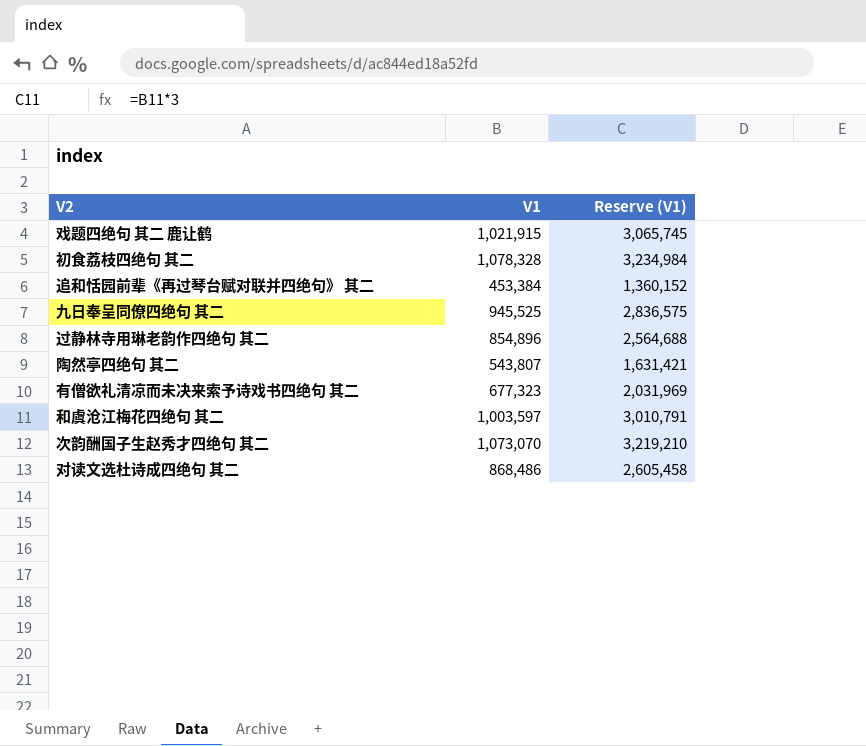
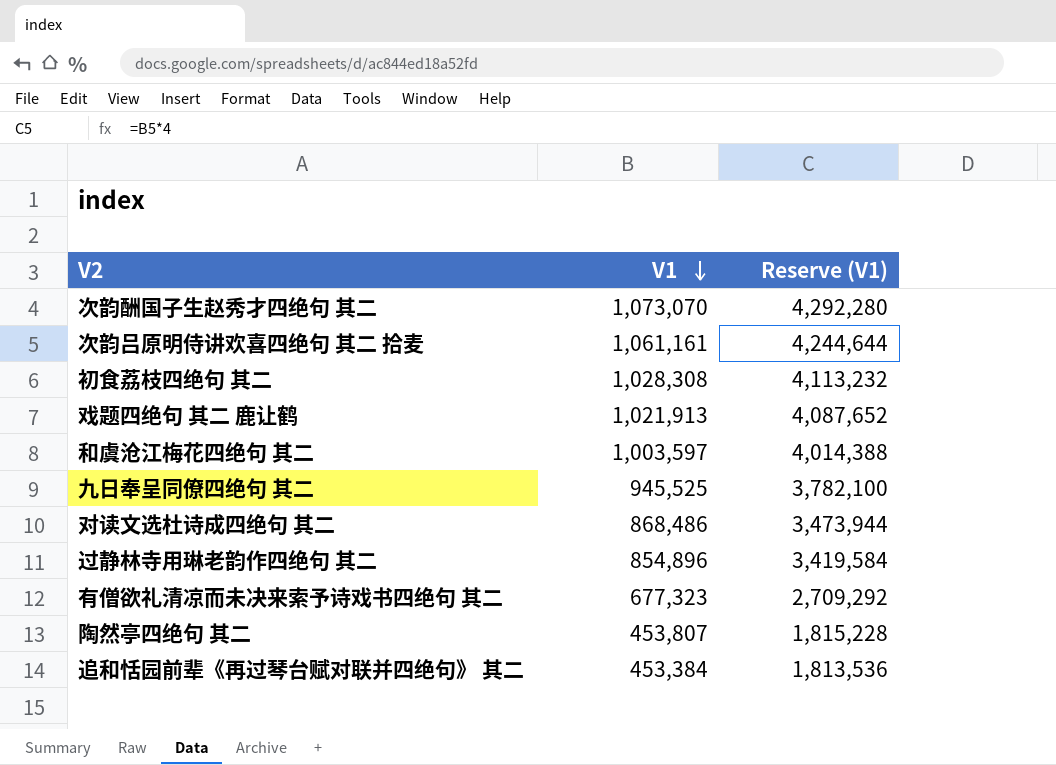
row order: none -> V1 descending
column Reserve (V1) | formula: [V1] * 3 -> [V1] * 4
row 次韵吕原明侍讲欢喜四绝句 其二 拾麦: none -> 1,061,161 | 4,244,644
初食荔枝四绝句 其二 | V1: 1,078,328 -> 1,028,308
戏题四绝句 其二 鹿让鹤 | V1: 1,021,915 -> 1,021,913
陶然亭四绝句 其二 | V1: 543,807 -> 453,807

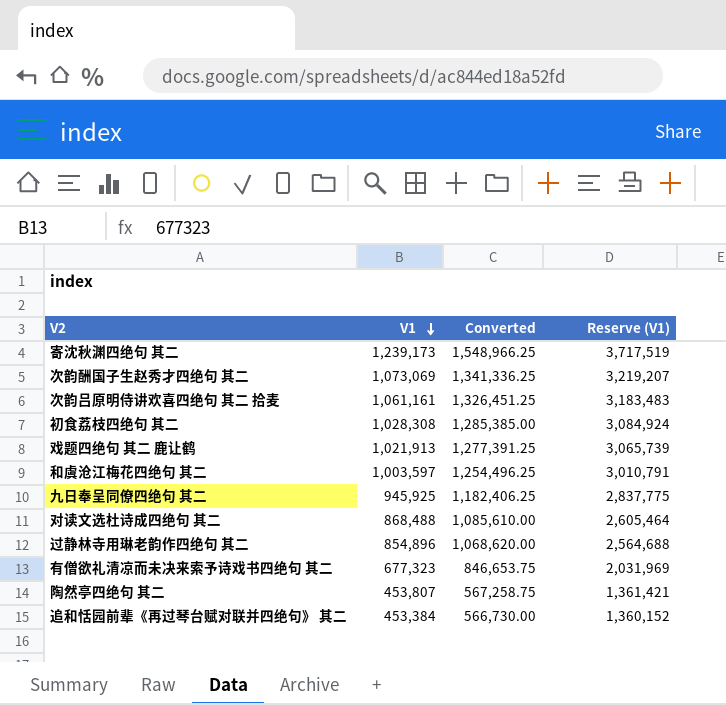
column Converted | formula: none -> [V1] * 1.25
column Reserve (V1) | formula: [V1] * 4 -> [V1] * 3
row 寄沈秋渊四绝句 其二: none -> 1,239,173 | 1,548,966.25 | 3,717,519
次韵酬国子生赵秀才四绝句 其二 | V1: 1,073,070 -> 1,073,069
九日奉呈同僚四绝句 其二 | V1: 945,525 -> 945,925
对读文选杜诗成四绝句 其二 | V1: 868,486 -> 868,488

